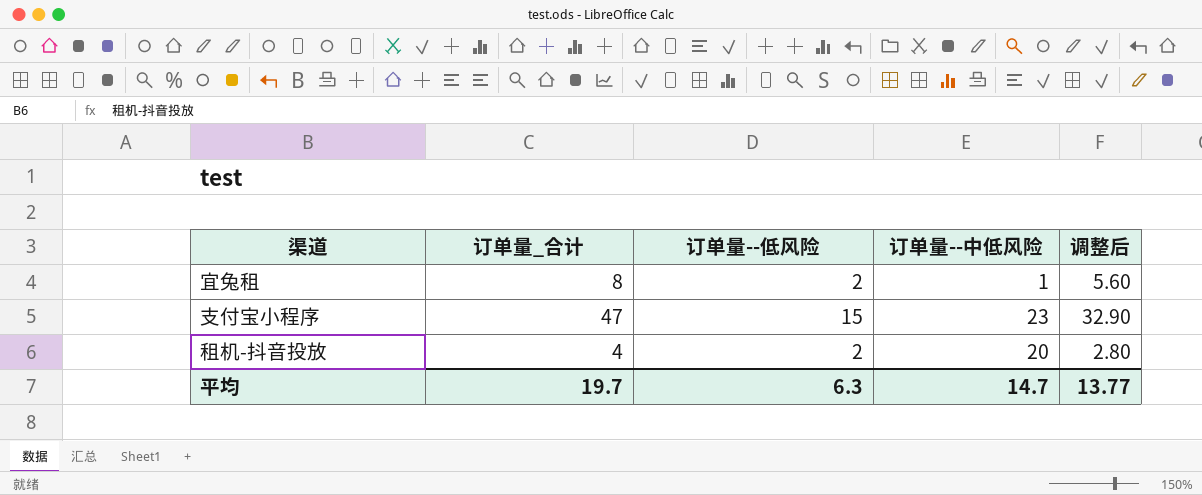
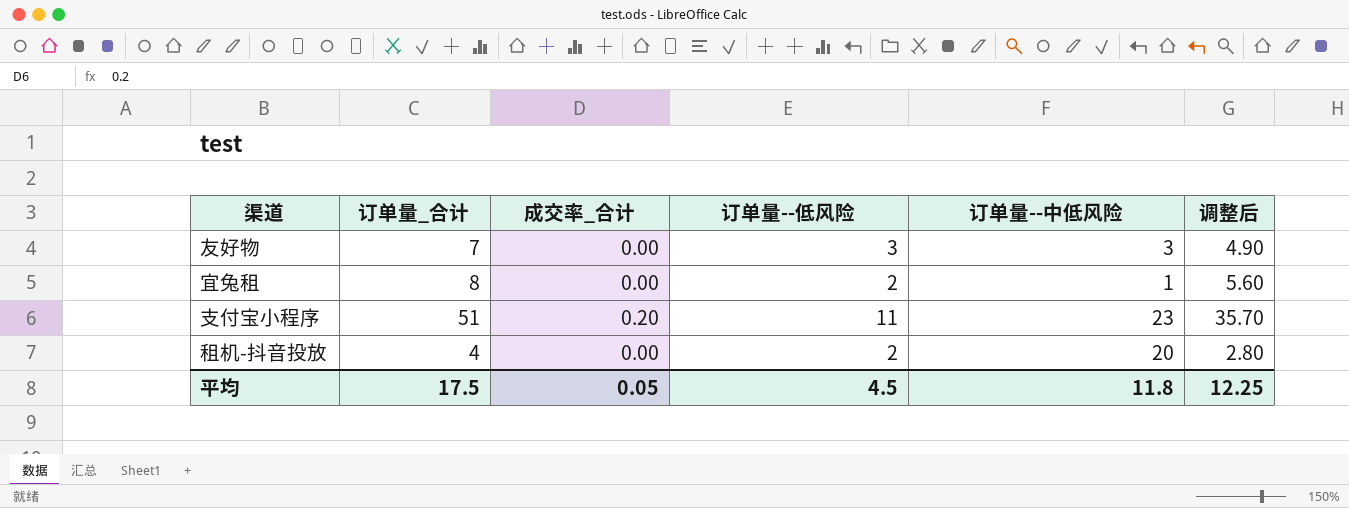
column 成交率_合计 | position: none -> 3
row 友好物: none -> 7 | 0.00 | 3 | 3 | 4.90
支付宝小程序 | 订单量_合计: 47 -> 51
支付宝小程序 | 订单量--低风险: 15 -> 11
支付宝小程序 | 调整后: 32.90 -> 35.70
平均 | 订单量_合计: 19.7 -> 17.5
平均 | 订单量--低风险: 6.3 -> 4.5
平均 | 订单量--中低风险: 14.7 -> 11.8
平均 | 调整后: 13.77 -> 12.25

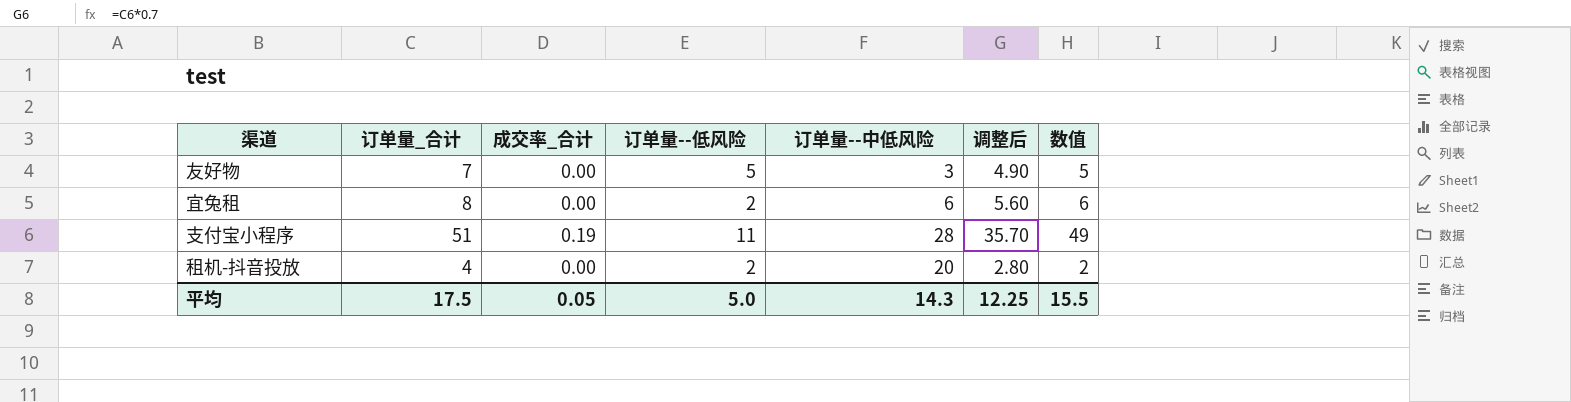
column 数值 | formula: none -> [订单量_合计] - 2
友好物 | 订单量--低风险: 3 -> 5
宜兔租 | 订单量--中低风险: 1 -> 6
支付宝小程序 | 成交率_合计: 0.20 -> 0.19
支付宝小程序 | 订单量--中低风险: 23 -> 28
平均 | 订单量--低风险: 4.5 -> 5.0
平均 | 订单量--中低风险: 11.8 -> 14.3

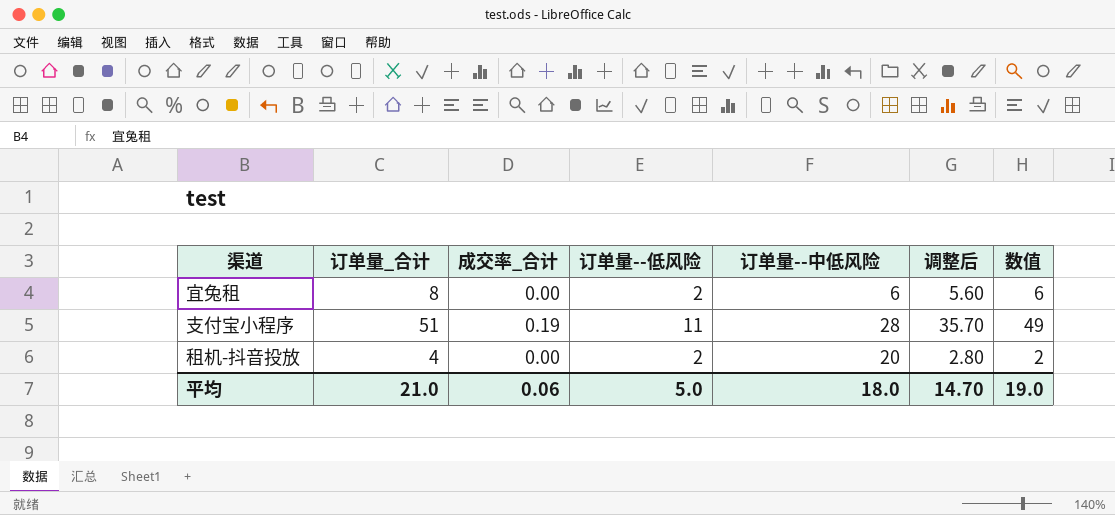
row 友好物: 7 | 0.00 | 5 | 3 | 4.90 | 5 -> none
平均 | 订单量_合计: 17.5 -> 21.0
平均 | 成交率_合计: 0.05 -> 0.06
平均 | 订单量--中低风险: 14.3 -> 18.0
平均 | 调整后: 12.25 -> 14.70
平均 | 数值: 15.5 -> 19.0

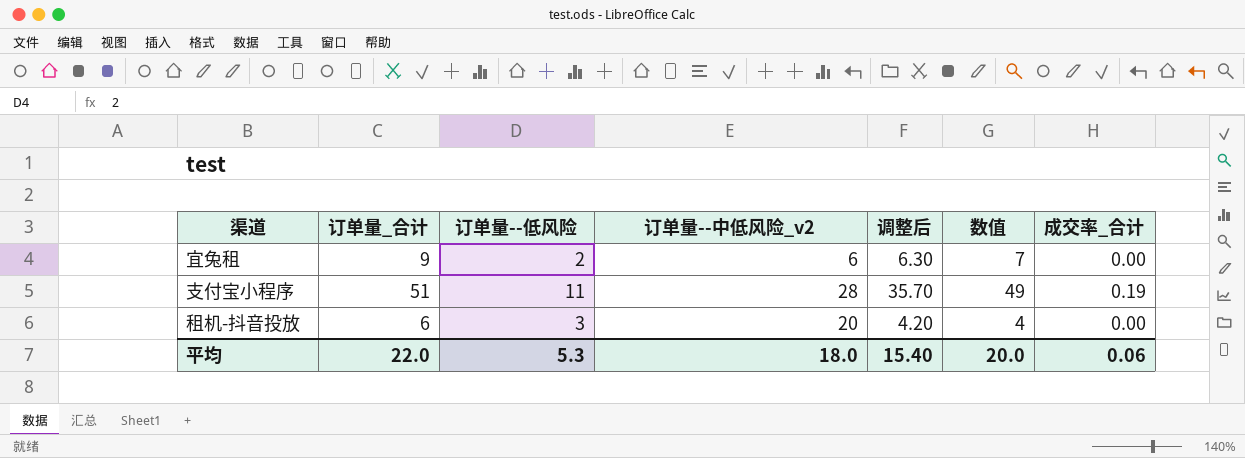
column name: 订单量--中低风险 -> 订单量--中低风险_v2
column 成交率_合计 | position: 3 -> 7
宜兔租 | 订单量_合计: 8 -> 9
宜兔租 | 调整后: 5.60 -> 6.30
宜兔租 | 数值: 6 -> 7
租机-抖音投放 | 订单量_合计: 4 -> 6
租机-抖音投放 | 订单量--低风险: 2 -> 3
租机-抖音投放 | 调整后: 2.80 -> 4.20
租机-抖音投放 | 数值: 2 -> 4
平均 | 订单量_合计: 21.0 -> 22.0
平均 | 订单量--低风险: 5.0 -> 5.3
平均 | 调整后: 14.70 -> 15.40
平均 | 数值: 19.0 -> 20.0

